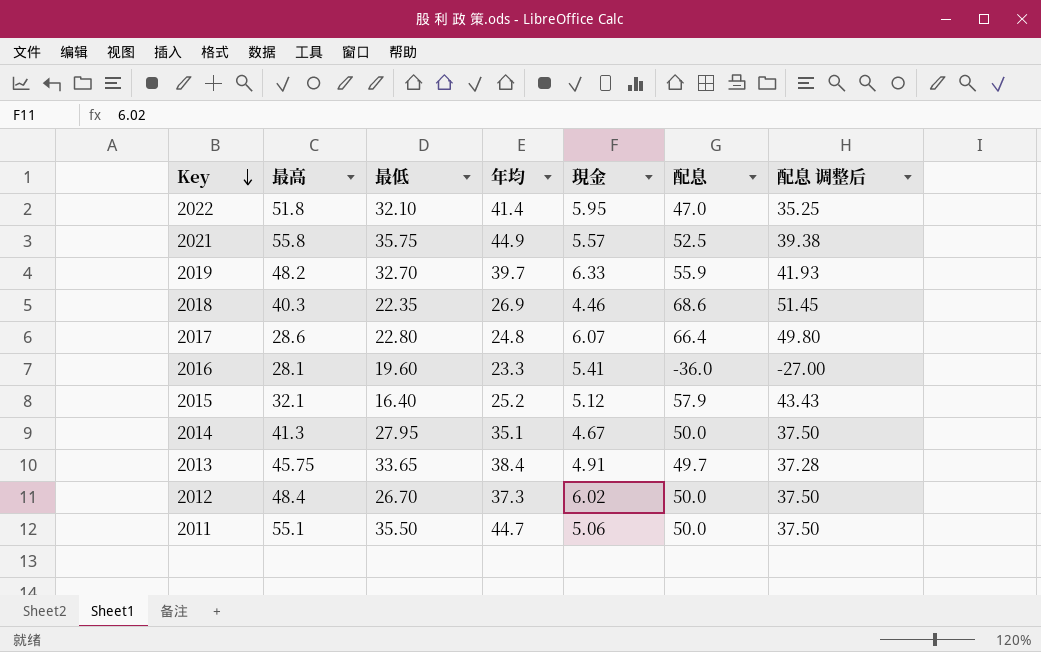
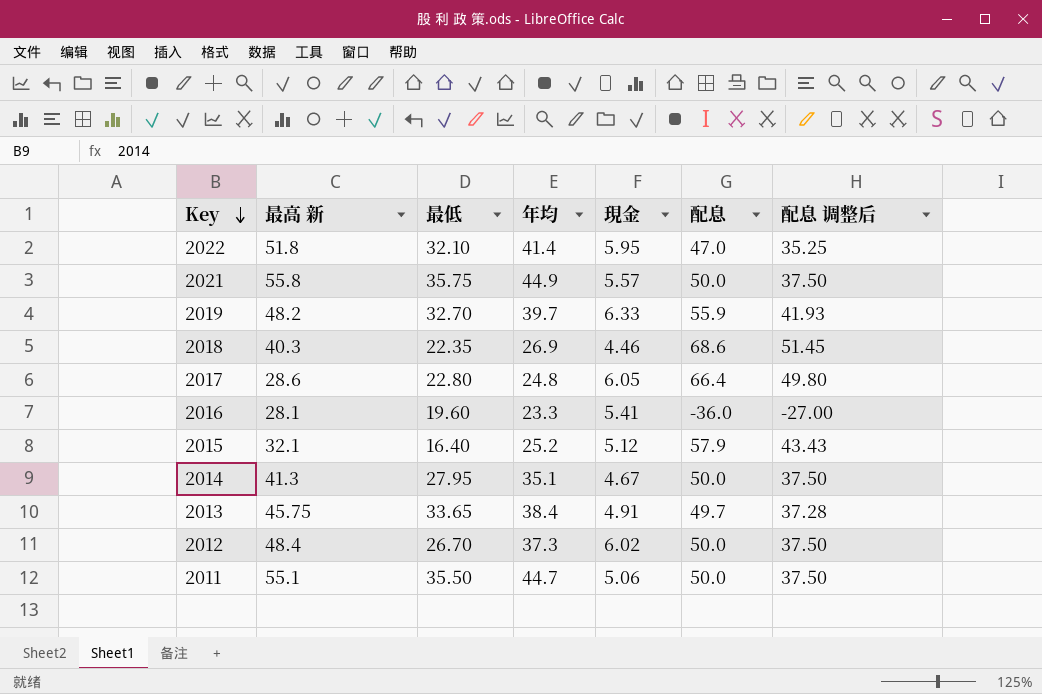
column name: 最高 -> 最高 新
2021 | 配息: 52.5 -> 50.0
2021 | 配息 调整后: 39.38 -> 37.50
2017 | 現金: 6.07 -> 6.05

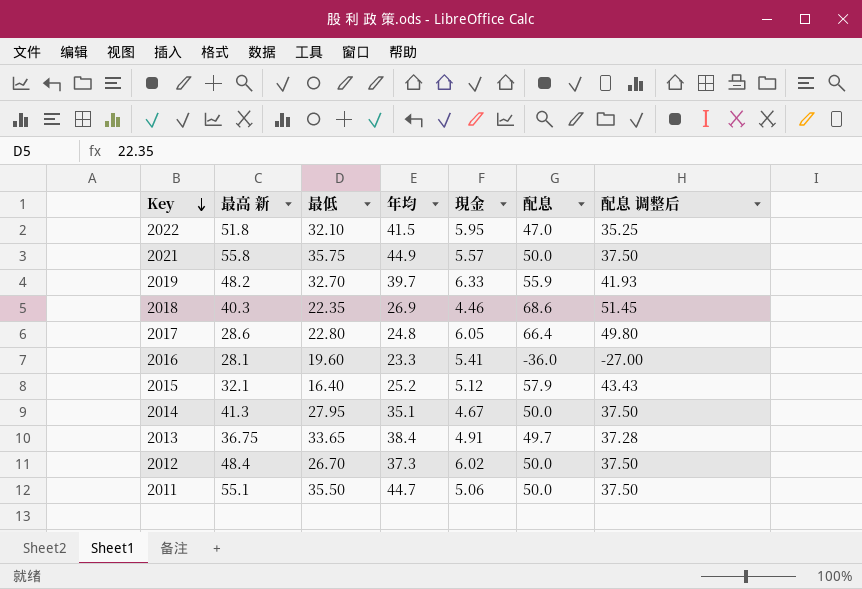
2022 | 年均: 41.4 -> 41.5
2013 | 最高 新: 45.75 -> 36.75

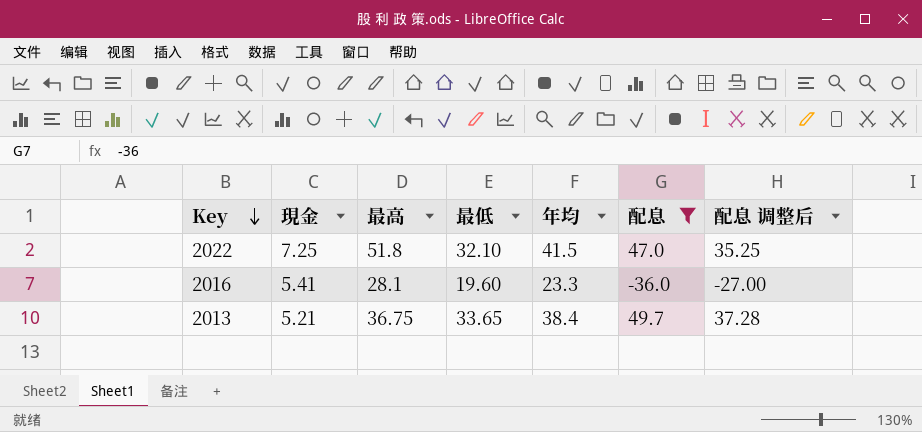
filter: none -> 配息 <= 49.7
column 現金 | position: 5 -> 2
column name: 最高 新 -> 最高
2022 | 現金: 5.95 -> 7.25
2013 | 現金: 4.91 -> 5.21

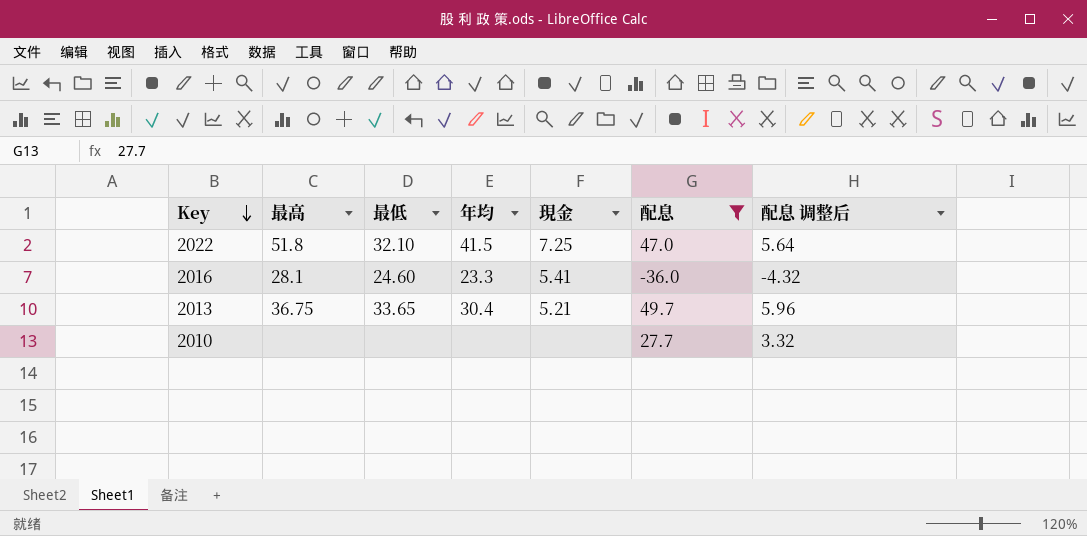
column 現金 | position: 2 -> 5
column 配息 调整后 | formula: [配息] * 0.75 -> [配息] * 0.12
2016 | 最低: 19.60 -> 24.60
2013 | 年均: 38.4 -> 30.4
row 2010: none -> none | none | none | none | 27.7 | 3.32

